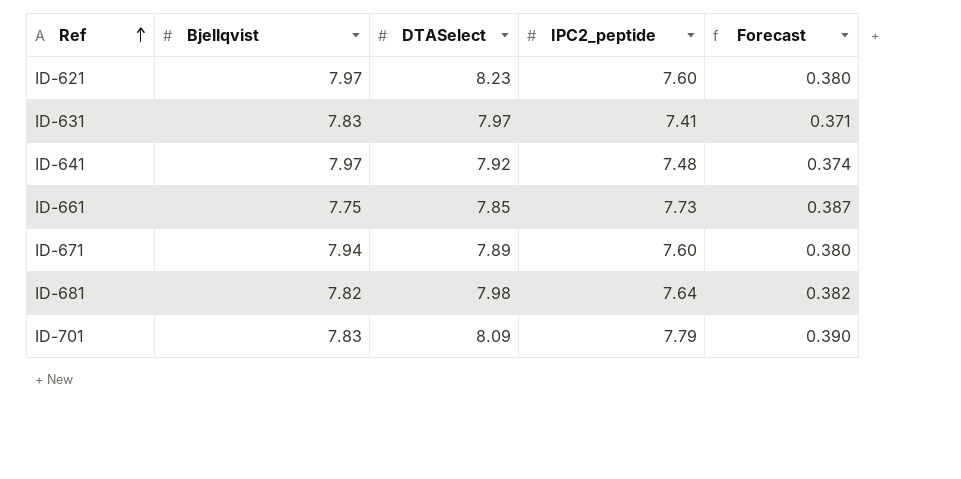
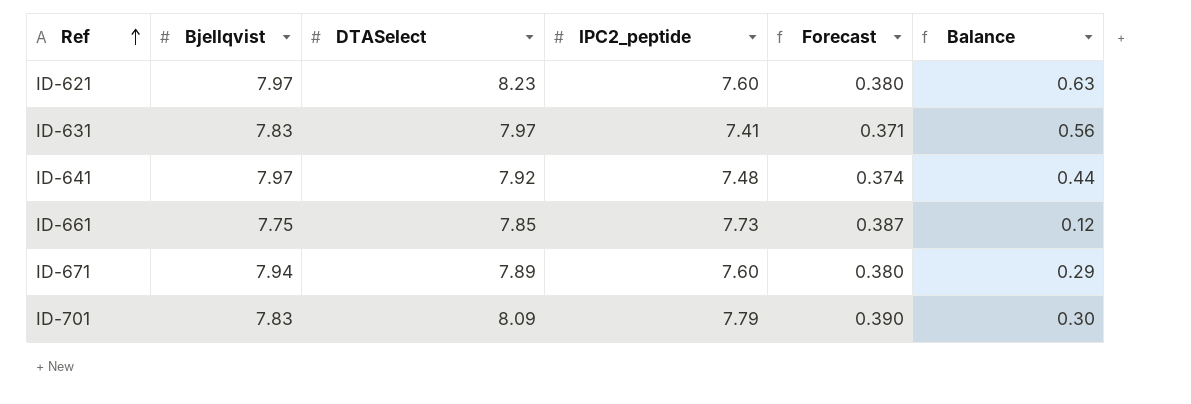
column Balance | formula: none -> [DTASelect] - [IPC2_peptide]
row ID-681: 7.82 | 7.98 | 7.64 | 0.382 -> none

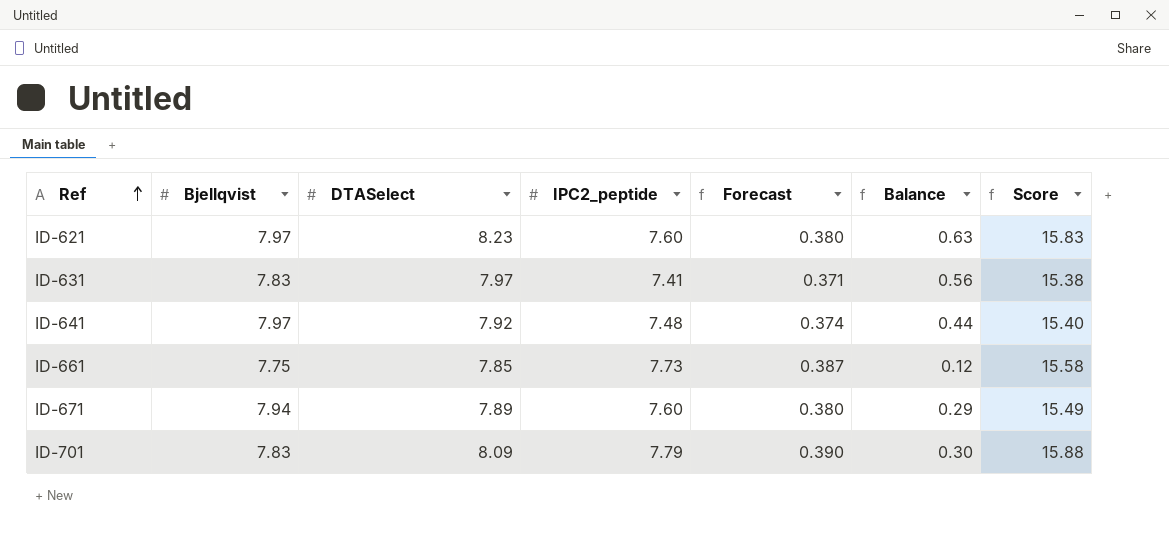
column Score | formula: none -> [DTASelect] + [IPC2_peptide]

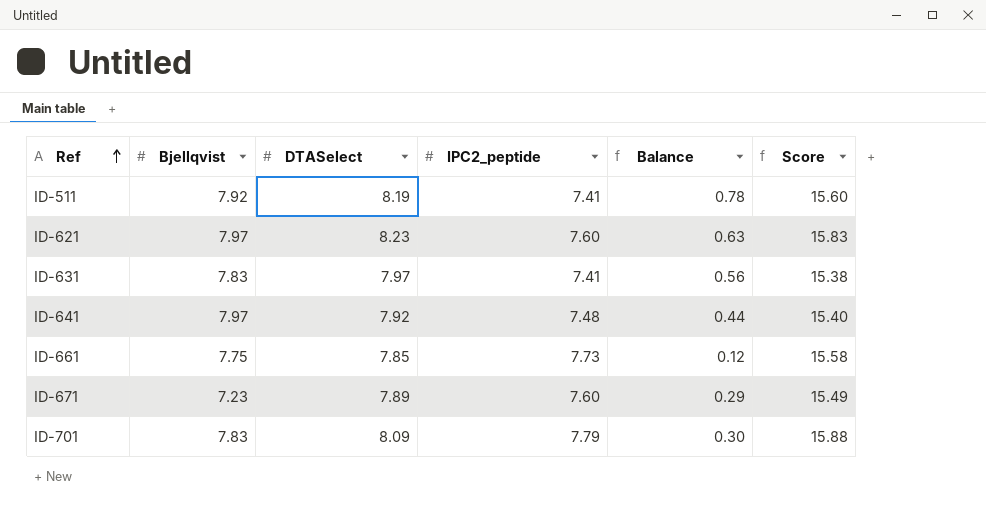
column Forecast | formula: [IPC2_peptide] * 0.05 -> none
row ID-511: none -> 7.92 | 8.19 | 7.41 | 0.78 | 15.60
ID-671 | Bjellqvist: 7.94 -> 7.23

